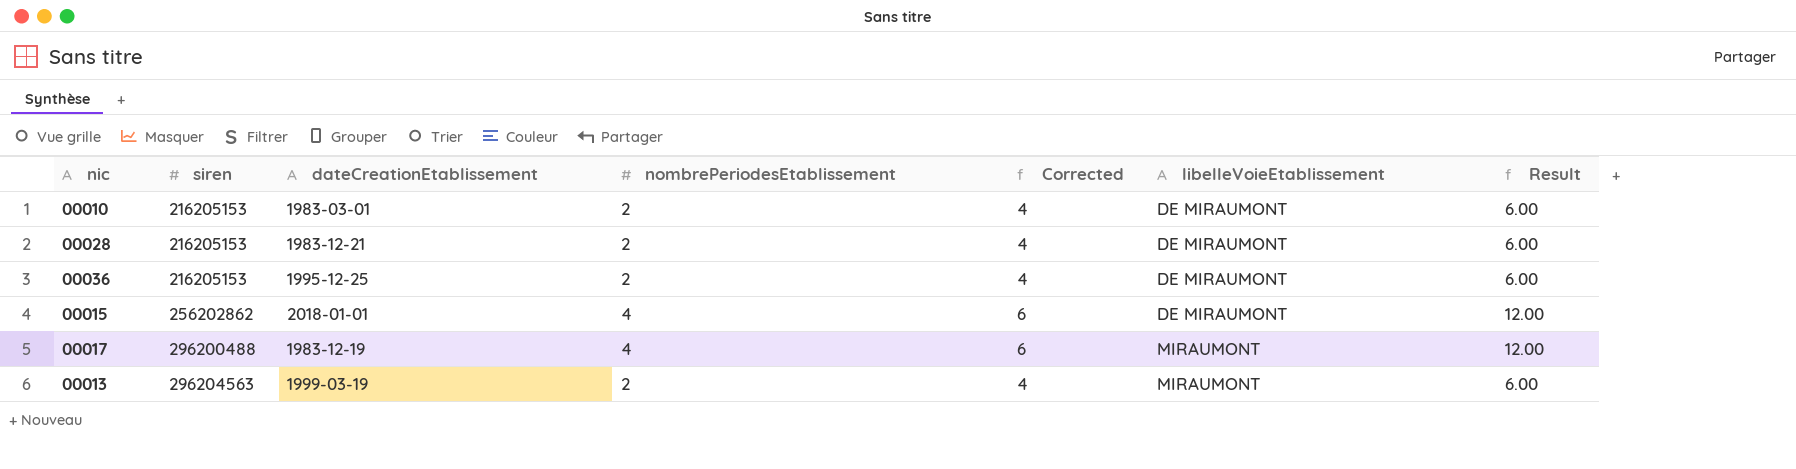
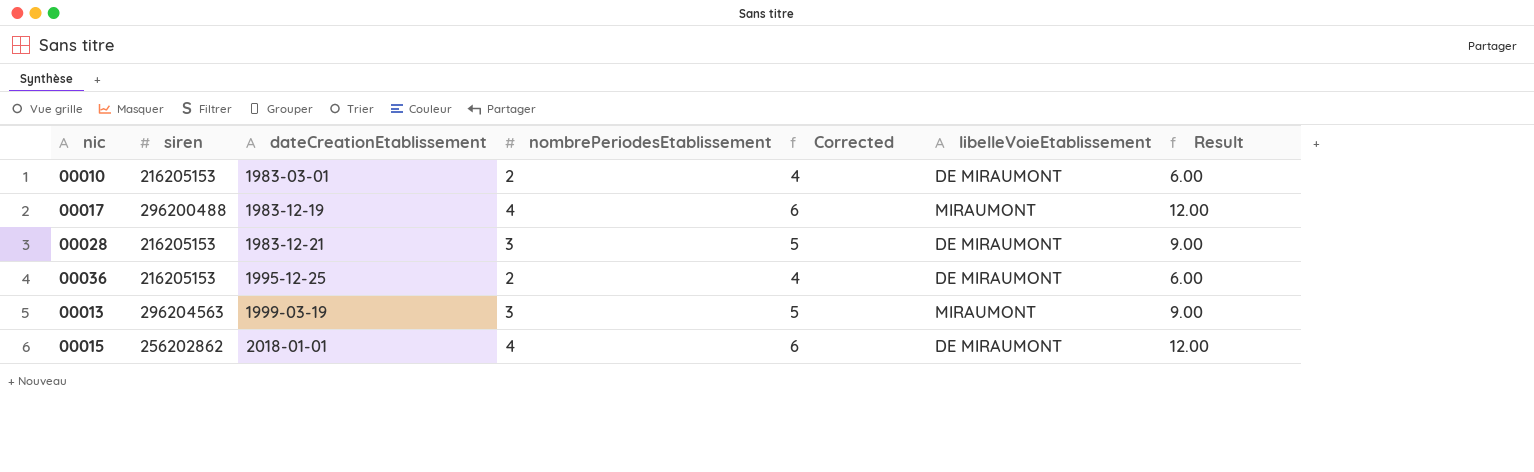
row order: siren ascending -> dateCreationEtablissement ascending
00028 | nombrePeriodesEtablissement: 2 -> 3
00028 | Corrected: 4 -> 5
00028 | Result: 6.00 -> 9.00
00013 | nombrePeriodesEtablissement: 2 -> 3
00013 | Corrected: 4 -> 5
00013 | Result: 6.00 -> 9.00

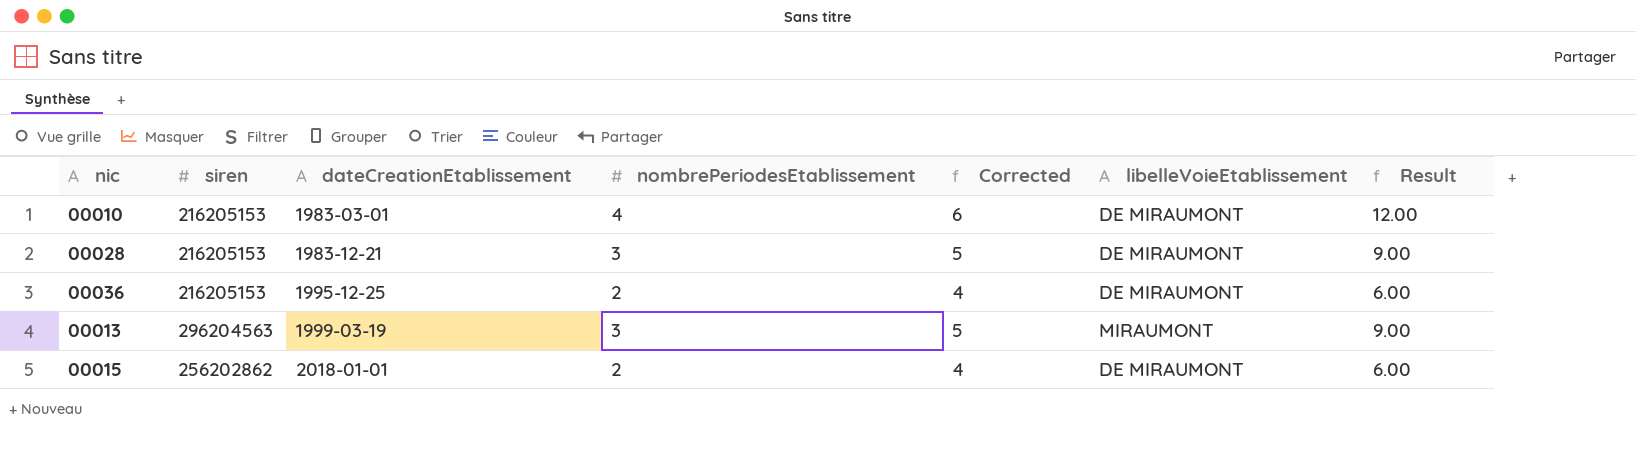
row 00017: 296200488 | 1983-12-19 | 4 | 6 | MIRAUMONT | 12.00 -> none
00010 | nombrePeriodesEtablissement: 2 -> 4
00010 | Corrected: 4 -> 6
00010 | Result: 6.00 -> 12.00
00015 | nombrePeriodesEtablissement: 4 -> 2
00015 | Corrected: 6 -> 4
00015 | Result: 12.00 -> 6.00

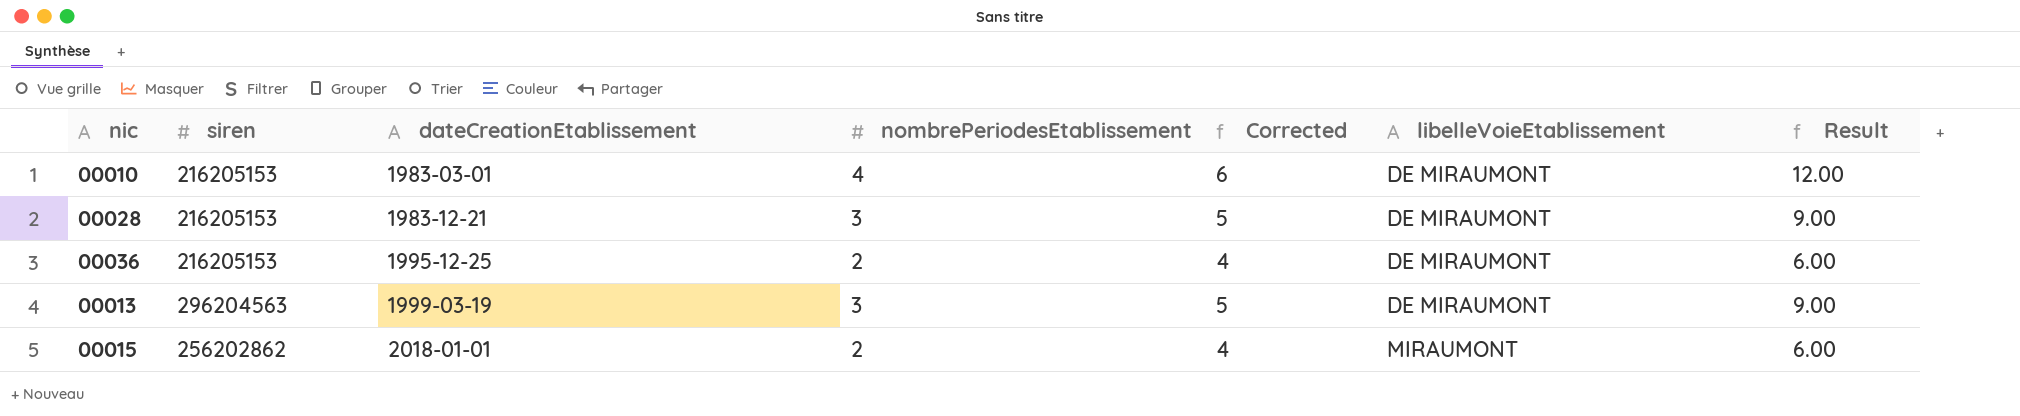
00013 | libelleVoieEtablissement: MIRAUMONT -> DE MIRAUMONT
00015 | libelleVoieEtablissement: DE MIRAUMONT -> MIRAUMONT

